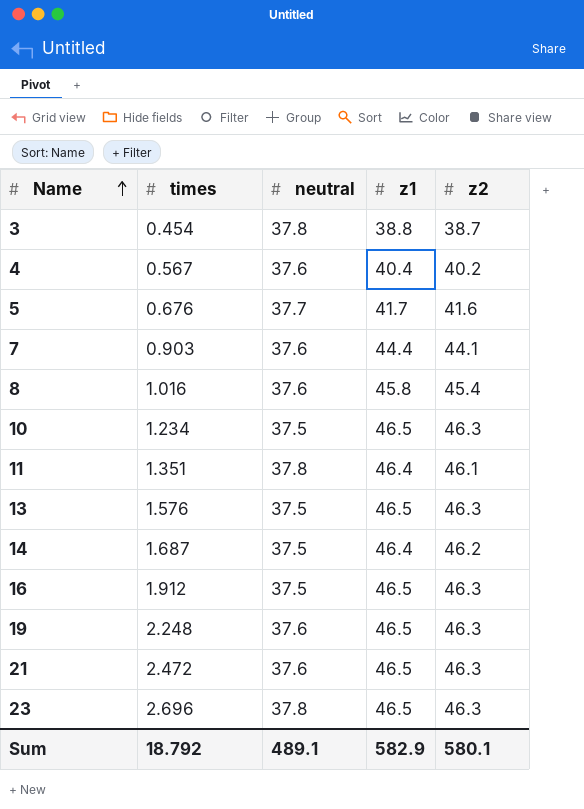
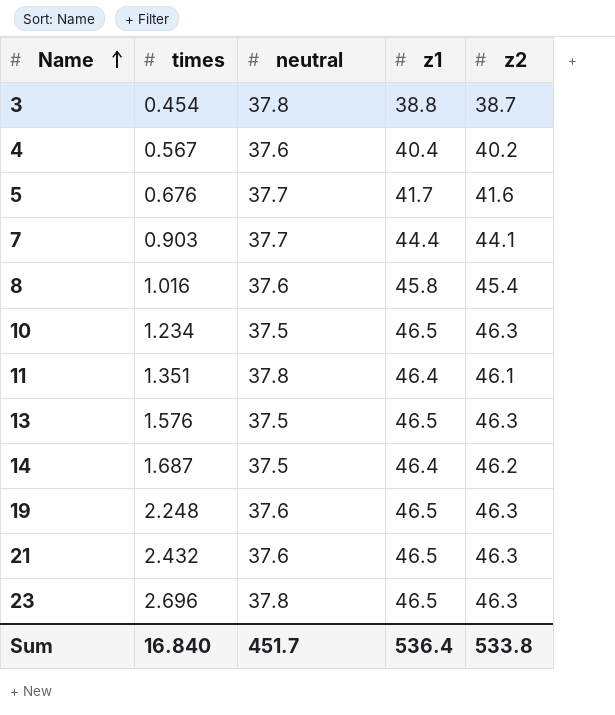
row 16: 1.912 | 37.5 | 46.5 | 46.3 -> none
7 | neutral: 37.6 -> 37.7
21 | times: 2.472 -> 2.432
Sum | times: 18.792 -> 16.840
Sum | neutral: 489.1 -> 451.7
Sum | z1: 582.9 -> 536.4
Sum | z2: 580.1 -> 533.8

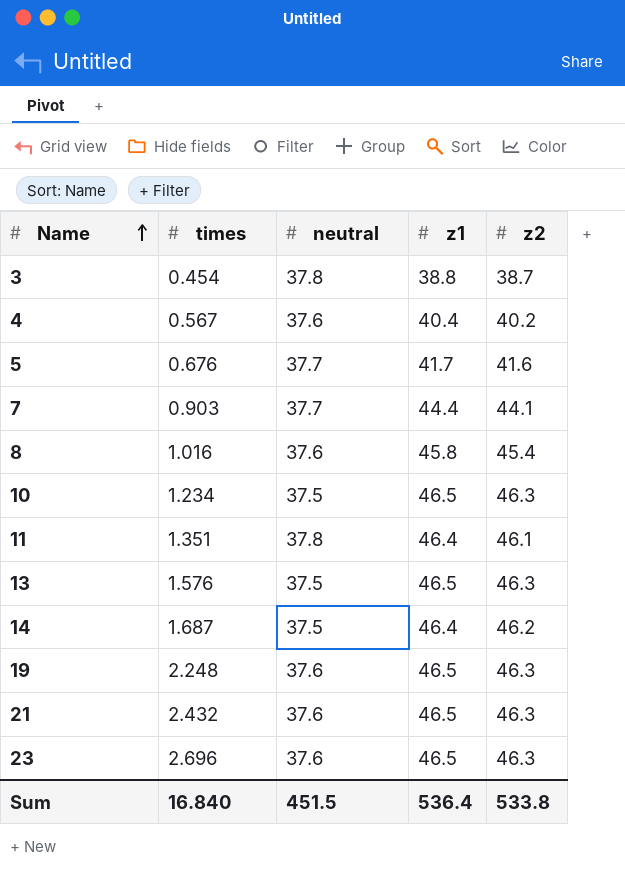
23 | neutral: 37.8 -> 37.6
Sum | neutral: 451.7 -> 451.5

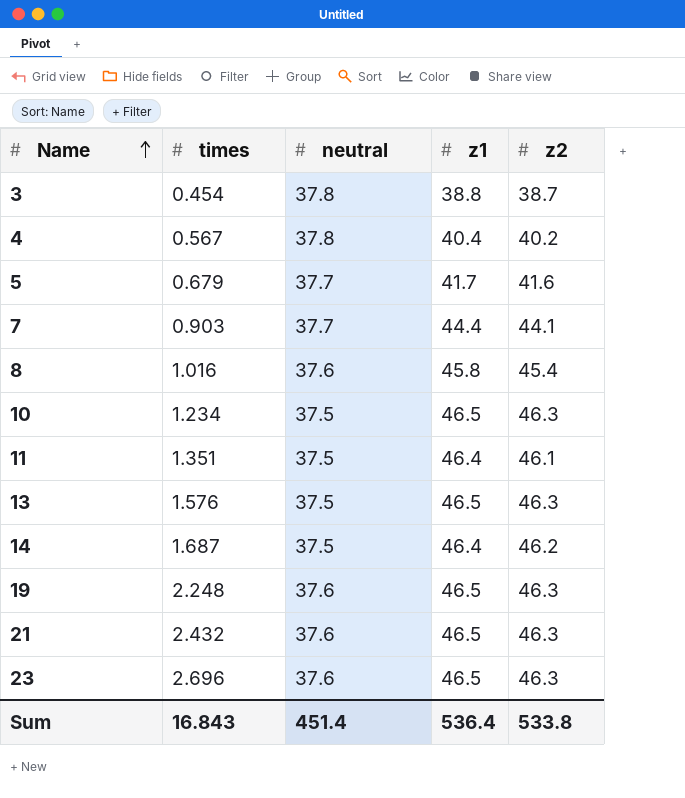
4 | neutral: 37.6 -> 37.8
5 | times: 0.676 -> 0.679
11 | neutral: 37.8 -> 37.5
Sum | times: 16.840 -> 16.843
Sum | neutral: 451.5 -> 451.4

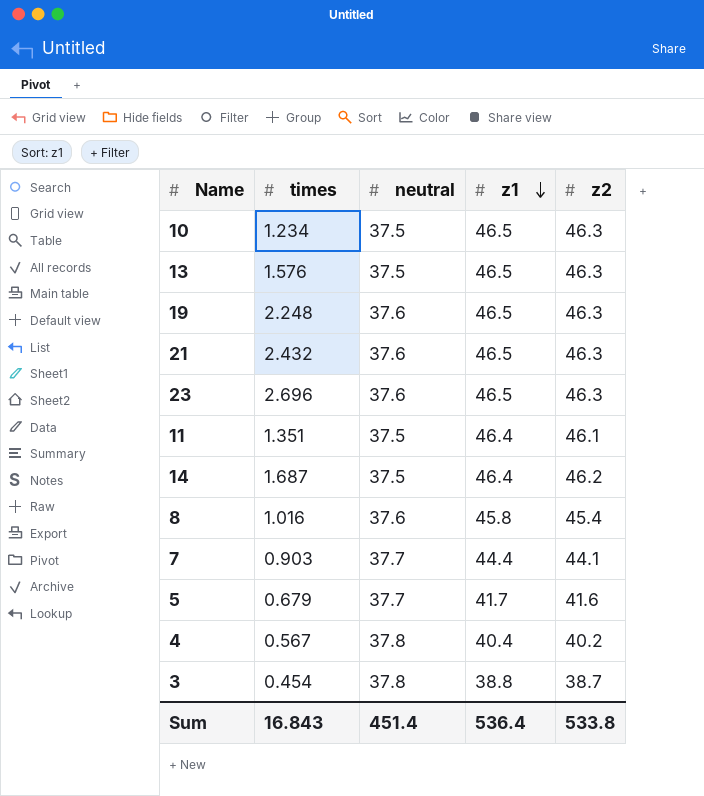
row order: Name ascending -> z1 descending

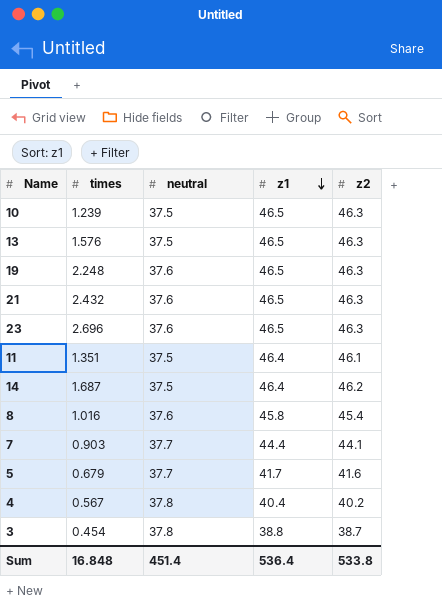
10 | times: 1.234 -> 1.239
Sum | times: 16.843 -> 16.848

